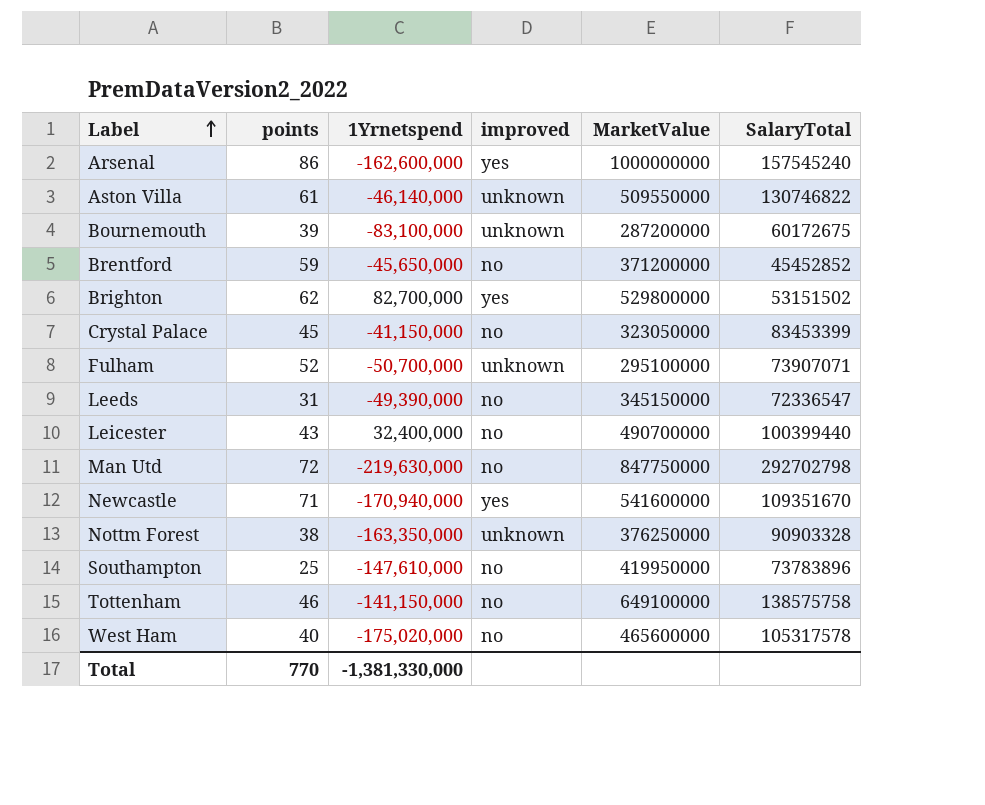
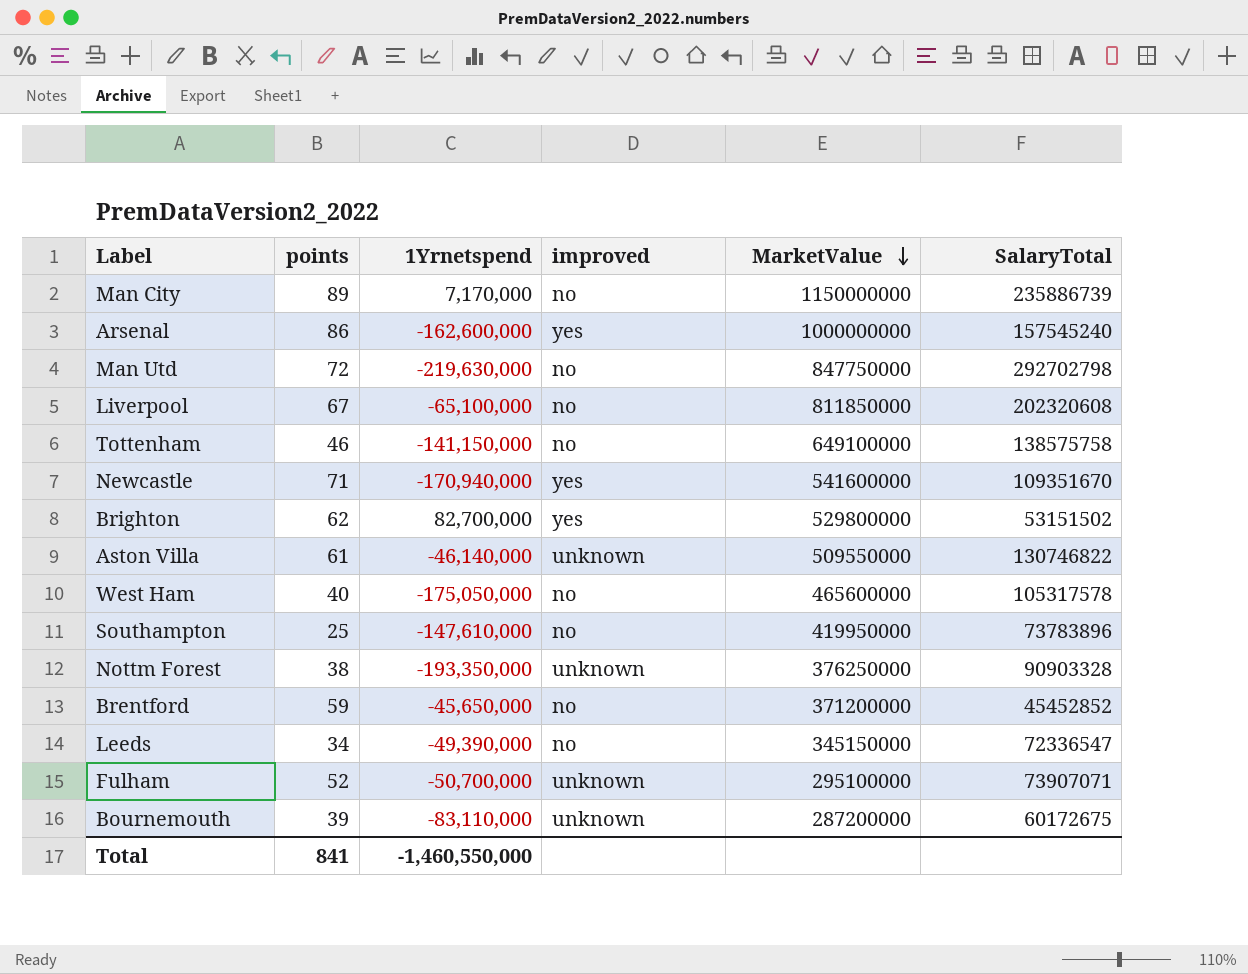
row order: Label ascending -> MarketValue descending
row Crystal Palace: 45 | -41,150,000 | no | 323050000 | 83453399 -> none
row Leicester: 43 | 32,400,000 | no | 490700000 | 100399440 -> none
row Man City: none -> 89 | 7,170,000 | no | 1150000000 | 235886739
row Liverpool: none -> 67 | -65,100,000 | no | 811850000 | 202320608
West Ham | 1Yrnetspend: -175,020,000 -> -175,050,000
Nottm Forest | 1Yrnetspend: -163,350,000 -> -193,350,000
Leeds | points: 31 -> 34
Bournemouth | 1Yrnetspend: -83,100,000 -> -83,110,000
Total | points: 770 -> 841
Total | 1Yrnetspend: -1,381,330,000 -> -1,460,550,000

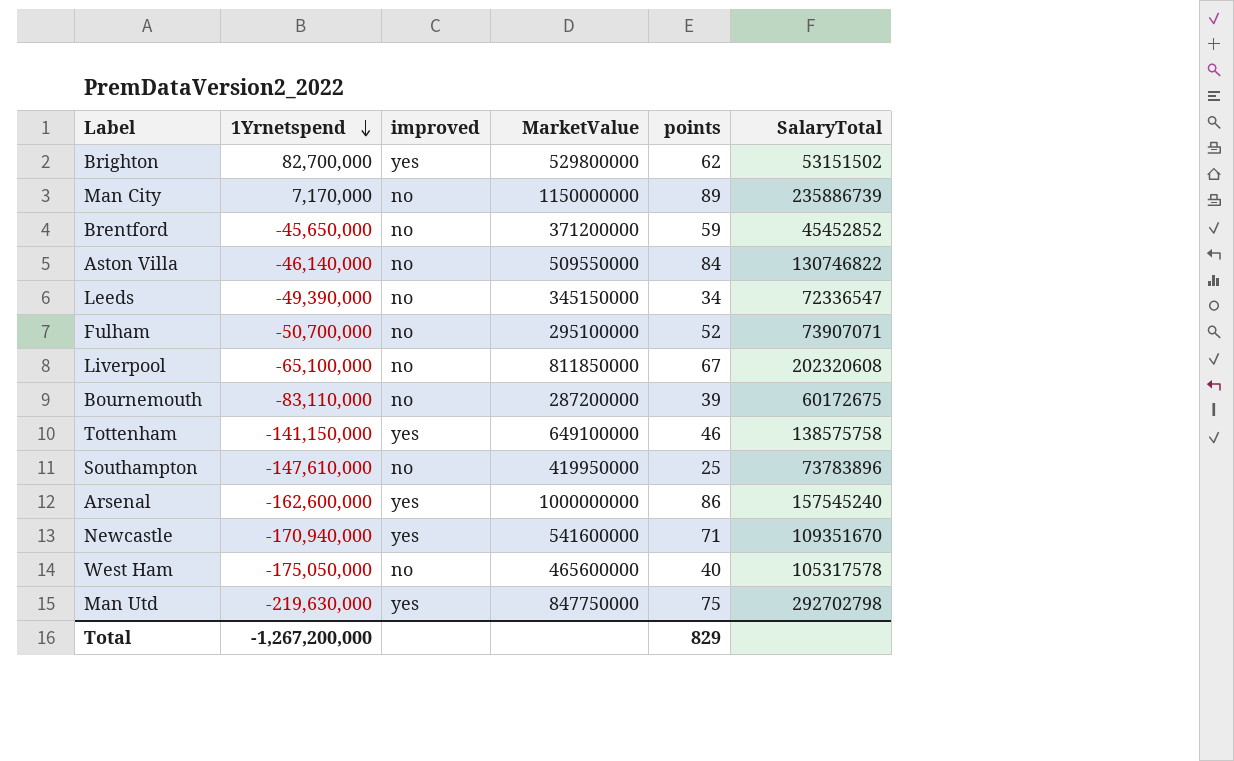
row order: MarketValue descending -> 1Yrnetspend descending
column points | position: 2 -> 5
row Nottm Forest: 38 | -193,350,000 | unknown | 376250000 | 90903328 -> none
Aston Villa | improved: unknown -> no
Aston Villa | points: 61 -> 84
Fulham | improved: unknown -> no
Bournemouth | improved: unknown -> no
Tottenham | improved: no -> yes
Man Utd | improved: no -> yes
Man Utd | points: 72 -> 75
Total | 1Yrnetspend: -1,460,550,000 -> -1,267,200,000
Total | points: 841 -> 829

